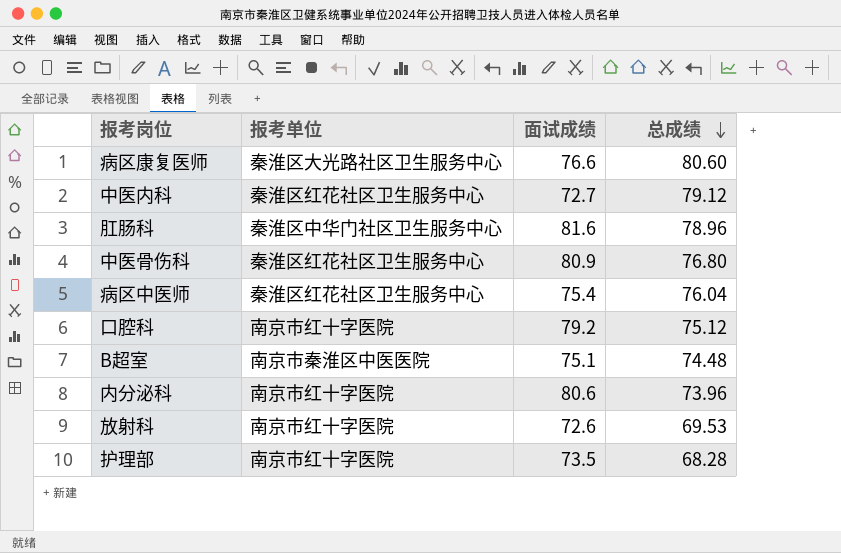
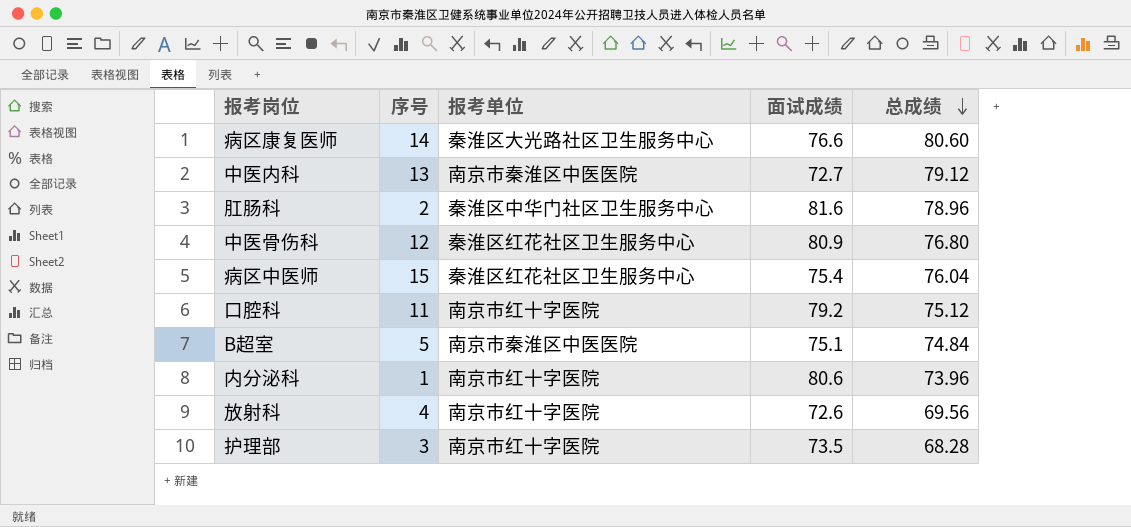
column 序号 | position: none -> 2
中医内科 | 报考单位: 秦淮区红花社区卫生服务中心 -> 南京市秦淮区中医医院
B超室 | 总成绩: 74.48 -> 74.84
放射科 | 总成绩: 69.53 -> 69.56

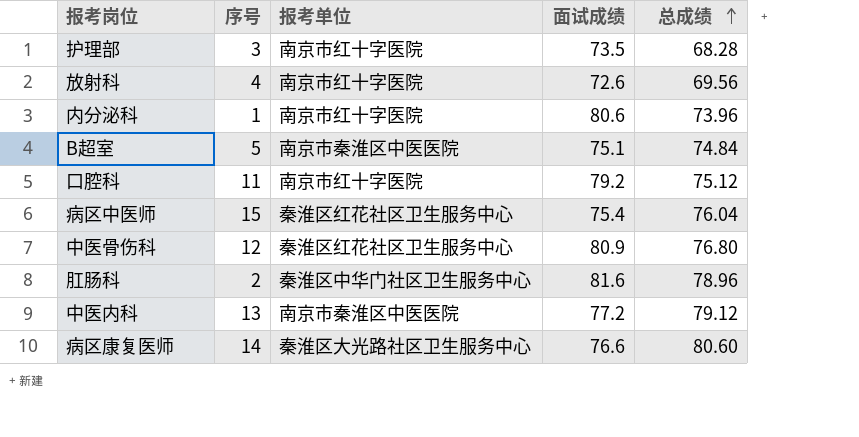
row order: 总成绩 descending -> 总成绩 ascending
中医内科 | 面试成绩: 72.7 -> 77.2

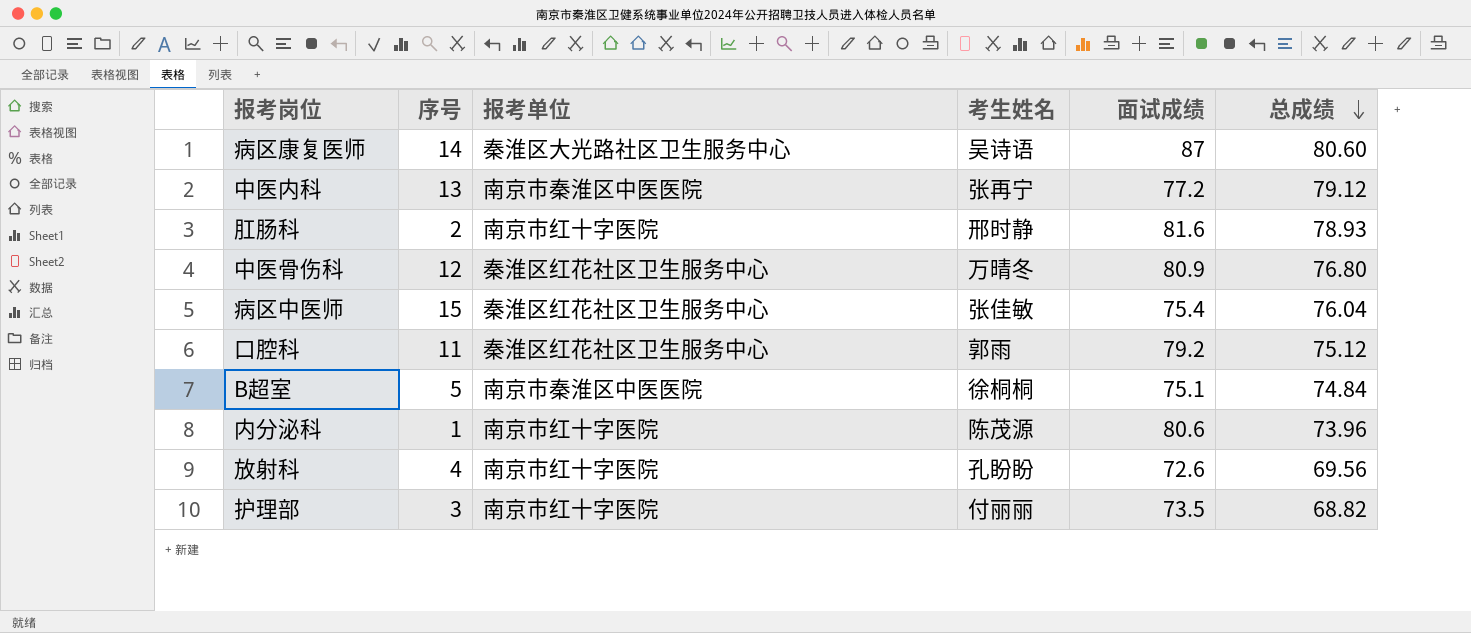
row order: 总成绩 ascending -> 总成绩 descending
column 考生姓名 | position: none -> 4
病区康复医师 | 面试成绩: 76.6 -> 87
肛肠科 | 报考单位: 秦淮区中华门社区卫生服务中心 -> 南京市红十字医院
肛肠科 | 总成绩: 78.96 -> 78.93
口腔科 | 报考单位: 南京市红十字医院 -> 秦淮区红花社区卫生服务中心
护理部 | 总成绩: 68.28 -> 68.82

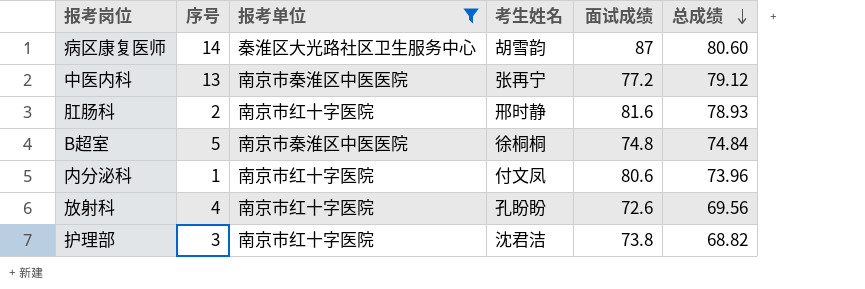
filter: none -> 报考单位 != 秦淮区红花社区卫生服务中心
病区康复医师 | 考生姓名: 吴诗语 -> 胡雪韵
B超室 | 面试成绩: 75.1 -> 74.8
内分泌科 | 考生姓名: 陈茂源 -> 付文凤
护理部 | 考生姓名: 付丽丽 -> 沈君洁
护理部 | 面试成绩: 73.5 -> 73.8

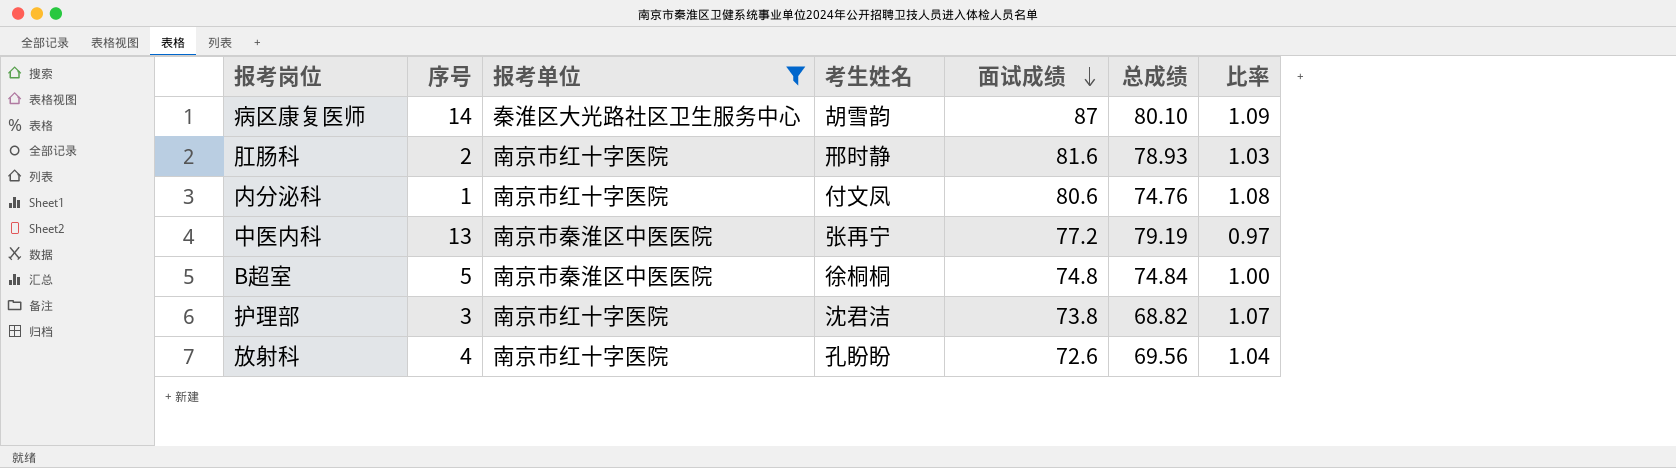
row order: 总成绩 descending -> 面试成绩 descending
column 比率 | formula: none -> [面试成绩] / [总成绩]
病区康复医师 | 总成绩: 80.60 -> 80.10
内分泌科 | 总成绩: 73.96 -> 74.76
中医内科 | 总成绩: 79.12 -> 79.19

